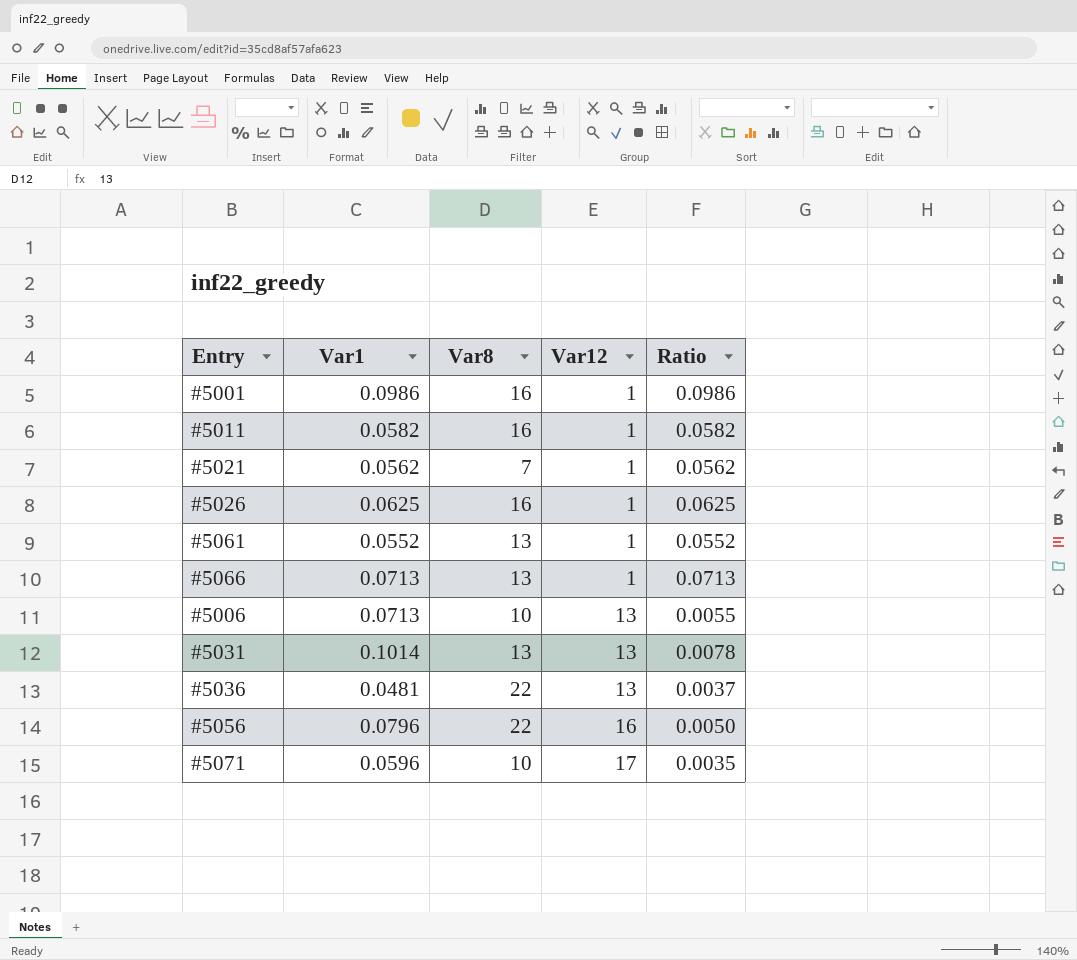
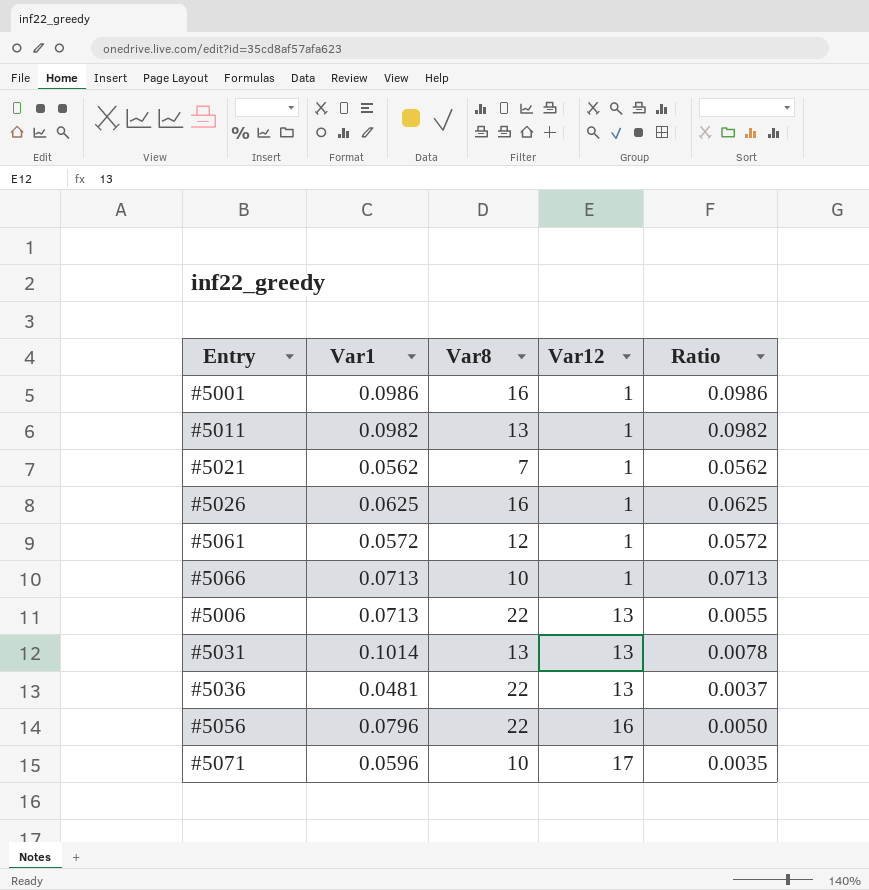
#5011 | Var1: 0.0582 -> 0.0982
#5011 | Var8: 16 -> 13
#5011 | Ratio: 0.0582 -> 0.0982
#5061 | Var1: 0.0552 -> 0.0572
#5061 | Var8: 13 -> 12
#5061 | Ratio: 0.0552 -> 0.0572
#5066 | Var8: 13 -> 10
#5006 | Var8: 10 -> 22

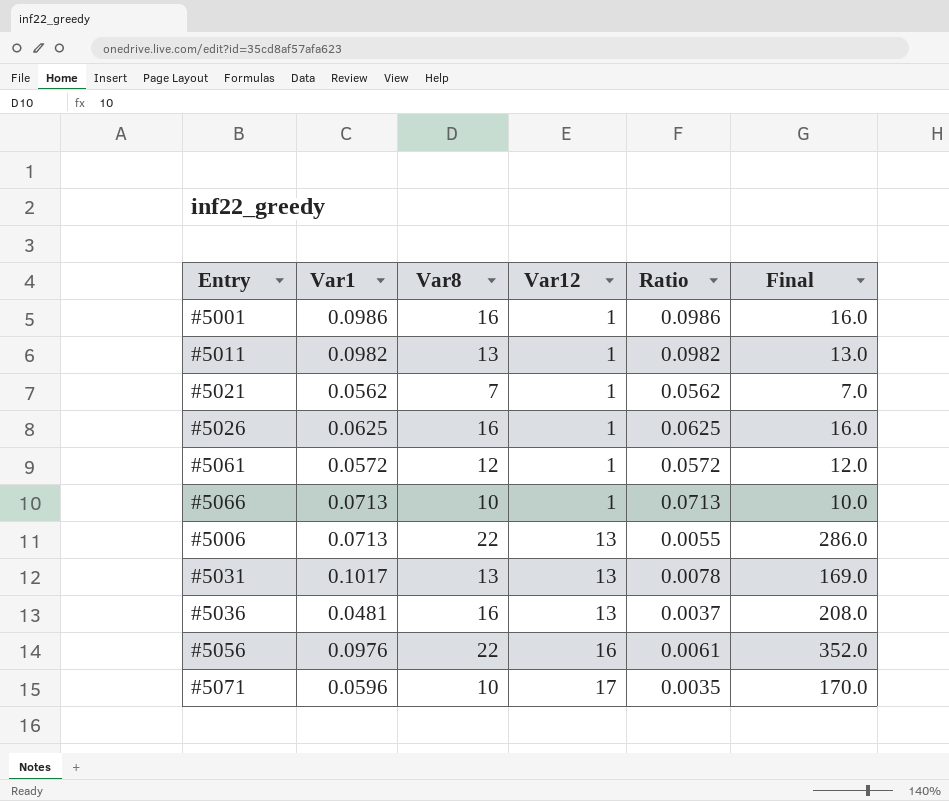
column Final | formula: none -> [Var8] * [Var12]
#5031 | Var1: 0.1014 -> 0.1017
#5036 | Var8: 22 -> 16
#5056 | Var1: 0.0796 -> 0.0976
#5056 | Ratio: 0.0050 -> 0.0061

